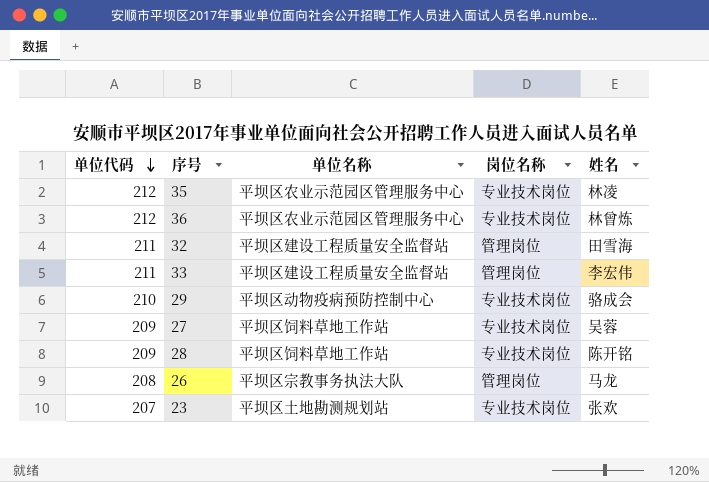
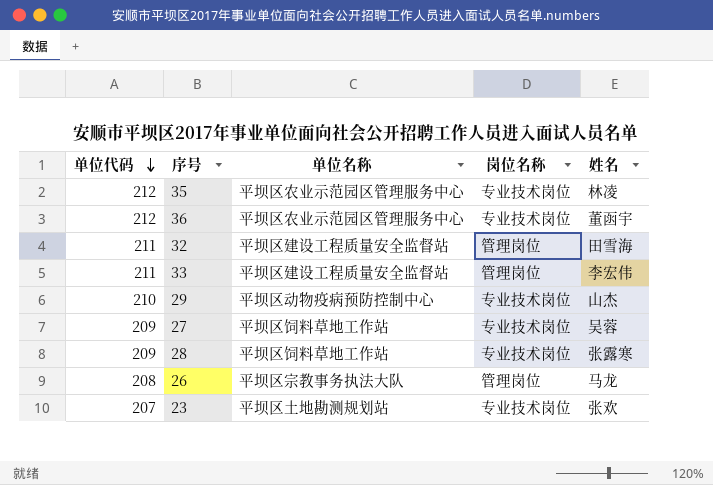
36 | 姓名: 林曾炼 -> 董函宇
29 | 姓名: 骆成会 -> 山杰
28 | 姓名: 陈开铭 -> 张露寒

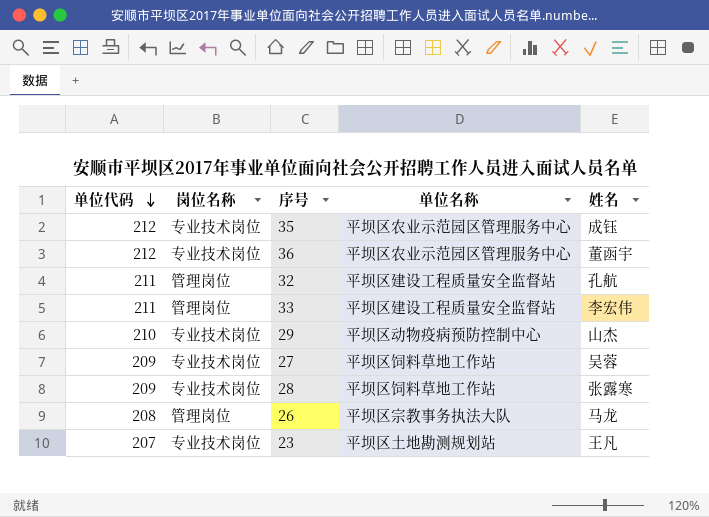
column 岗位名称 | position: 4 -> 2
35 | 姓名: 林凌 -> 成钰
32 | 姓名: 田雪海 -> 孔航
23 | 姓名: 张欢 -> 王凡

